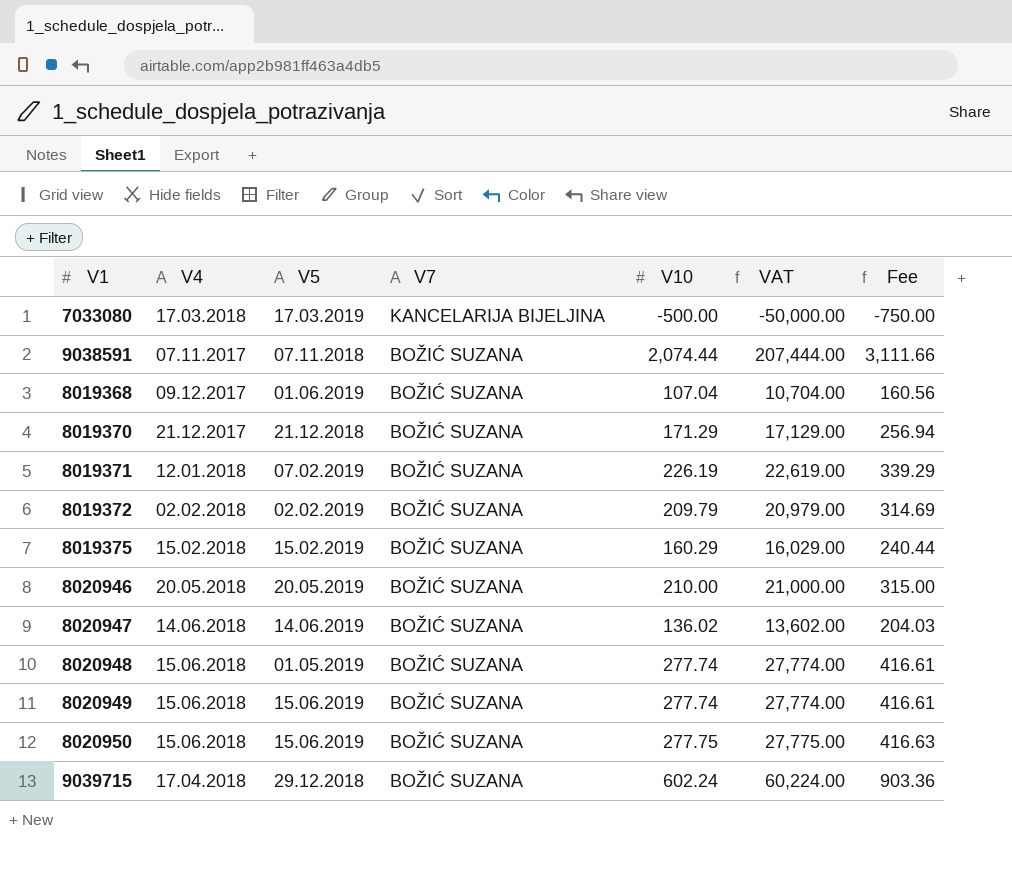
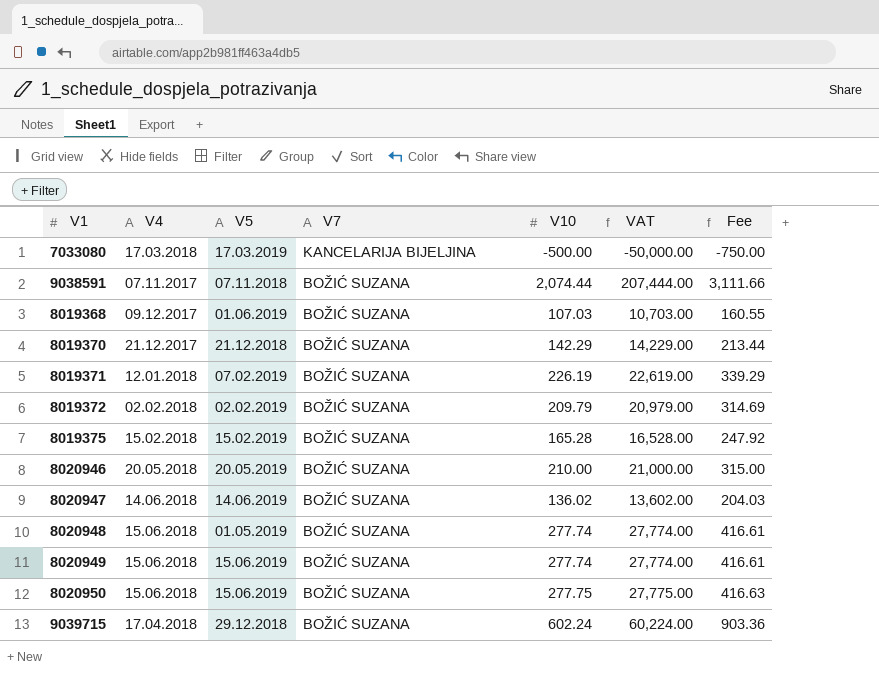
8019368 | V10: 107.04 -> 107.03
8019368 | VAT: 10,704.00 -> 10,703.00
8019368 | Fee: 160.56 -> 160.55
8019370 | V10: 171.29 -> 142.29
8019370 | VAT: 17,129.00 -> 14,229.00
8019370 | Fee: 256.94 -> 213.44
8019375 | V10: 160.29 -> 165.28
8019375 | VAT: 16,029.00 -> 16,528.00
8019375 | Fee: 240.44 -> 247.92

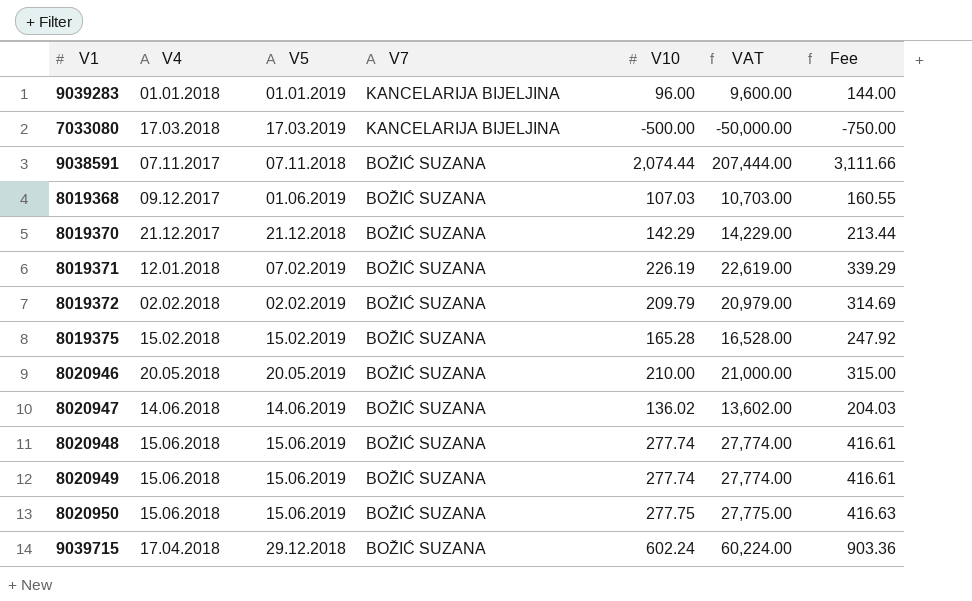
row 9039283: none -> 01.01.2018 | 01.01.2019 | KANCELARIJA BIJELJINA | 96.00 | 9,600.00 | 144.00
8020948 | V5: 01.05.2019 -> 15.06.2019

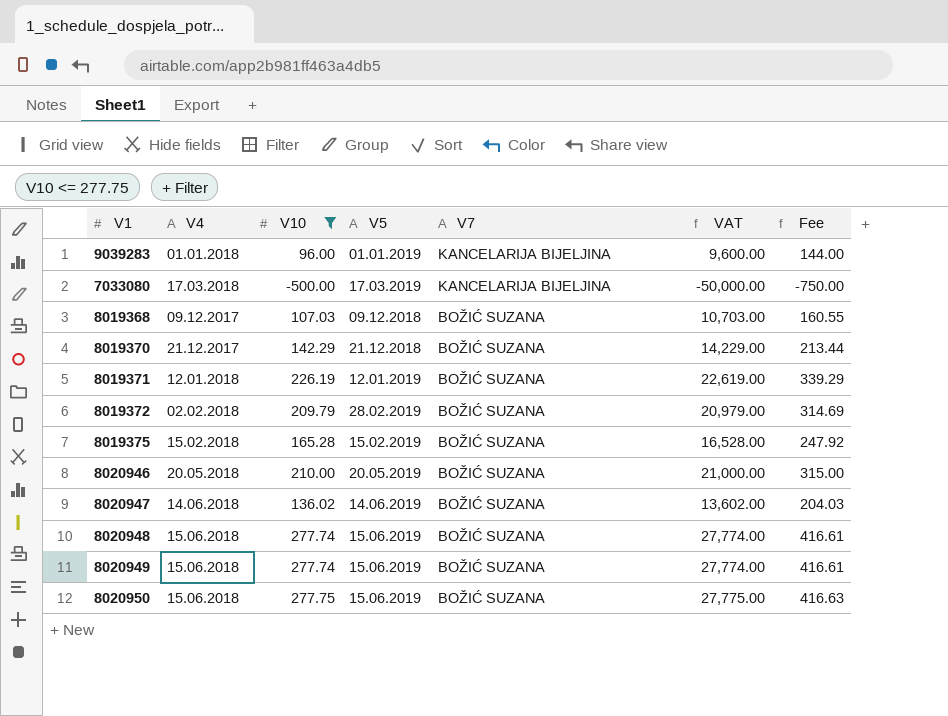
filter: none -> V10 <= 277.75
column V10 | position: 5 -> 3
8019368 | V5: 01.06.2019 -> 09.12.2018
8019371 | V5: 07.02.2019 -> 12.01.2019
8019372 | V5: 02.02.2019 -> 28.02.2019

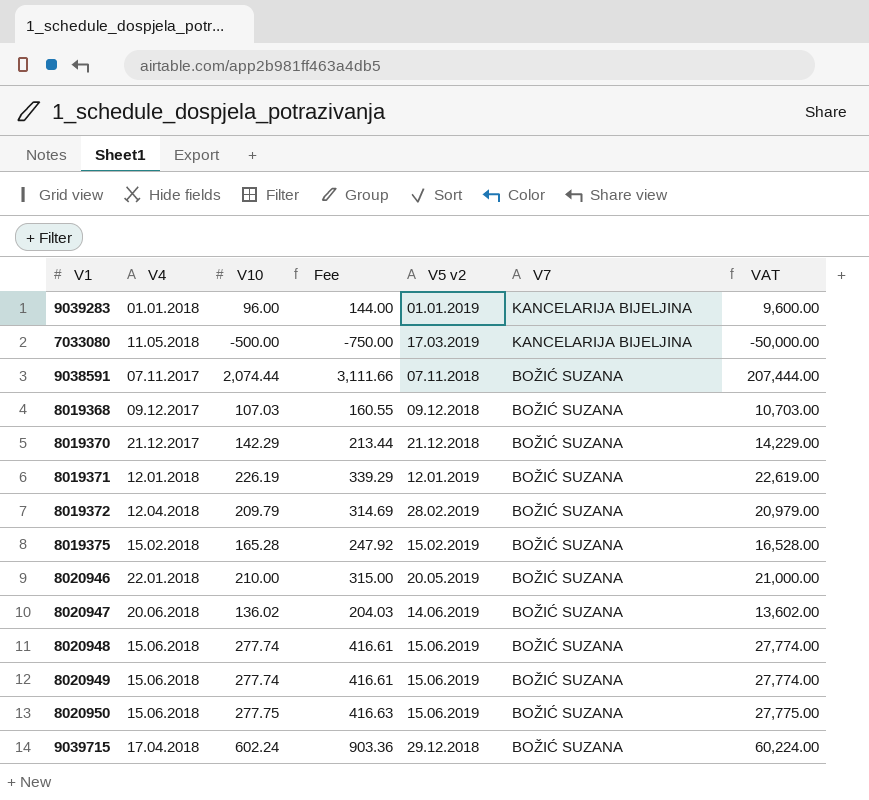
filter: V10 <= 277.75 -> none
column Fee | position: 7 -> 4
column name: V5 -> V5 v2
7033080 | V4: 17.03.2018 -> 11.05.2018
8019372 | V4: 02.02.2018 -> 12.04.2018
8020946 | V4: 20.05.2018 -> 22.01.2018
8020947 | V4: 14.06.2018 -> 20.06.2018

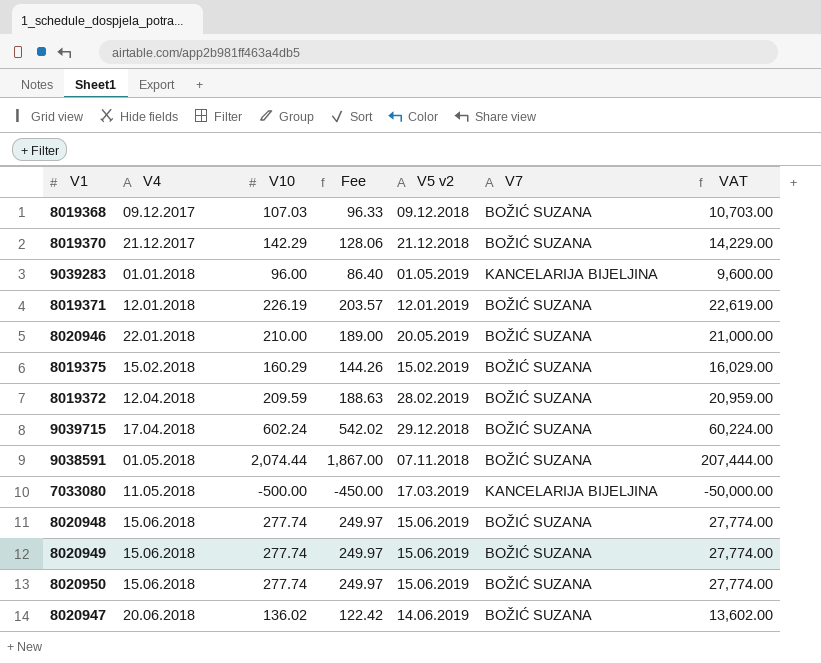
row order: V7 descending -> V4 ascending
column Fee | formula: [V10] * 1.5 -> [V10] * 0.9
9039283 | V5 v2: 01.01.2019 -> 01.05.2019
8019375 | V10: 165.28 -> 160.29
8019375 | VAT: 16,528.00 -> 16,029.00
8019372 | V10: 209.79 -> 209.59
8019372 | VAT: 20,979.00 -> 20,959.00
9038591 | V4: 07.11.2017 -> 01.05.2018
8020950 | V10: 277.75 -> 277.74
8020950 | VAT: 27,775.00 -> 27,774.00

